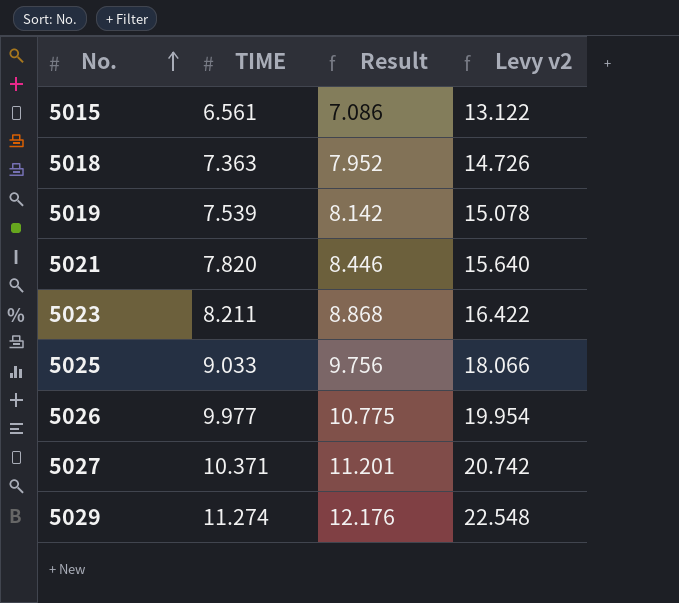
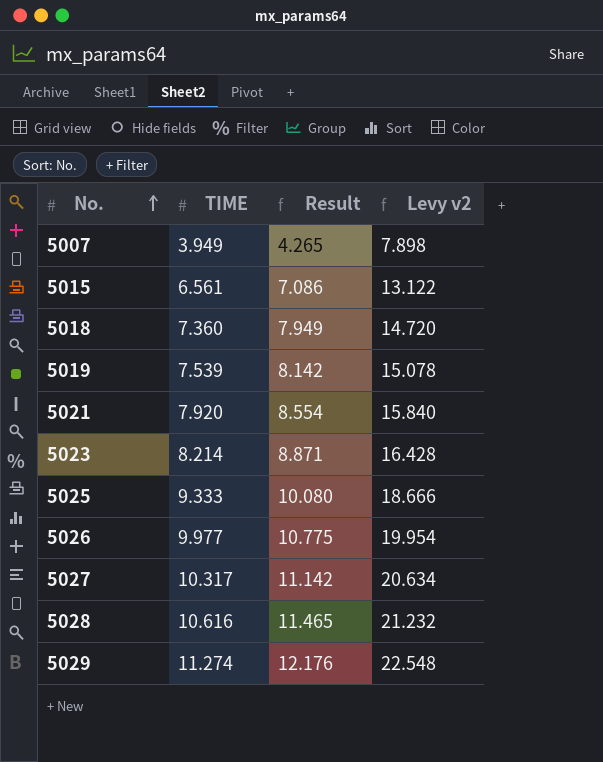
row 5007: none -> 3.949 | 4.265 | 7.898
5018 | TIME: 7.363 -> 7.360
5018 | Result: 7.952 -> 7.949
5018 | Levy v2: 14.726 -> 14.720
5021 | TIME: 7.820 -> 7.920
5021 | Result: 8.446 -> 8.554
5021 | Levy v2: 15.640 -> 15.840
5023 | TIME: 8.211 -> 8.214
5023 | Result: 8.868 -> 8.871
5023 | Levy v2: 16.422 -> 16.428
5025 | TIME: 9.033 -> 9.333
5025 | Result: 9.756 -> 10.080
5025 | Levy v2: 18.066 -> 18.666
5027 | TIME: 10.371 -> 10.317
5027 | Result: 11.201 -> 11.142
5027 | Levy v2: 20.742 -> 20.634
row 5028: none -> 10.616 | 11.465 | 21.232

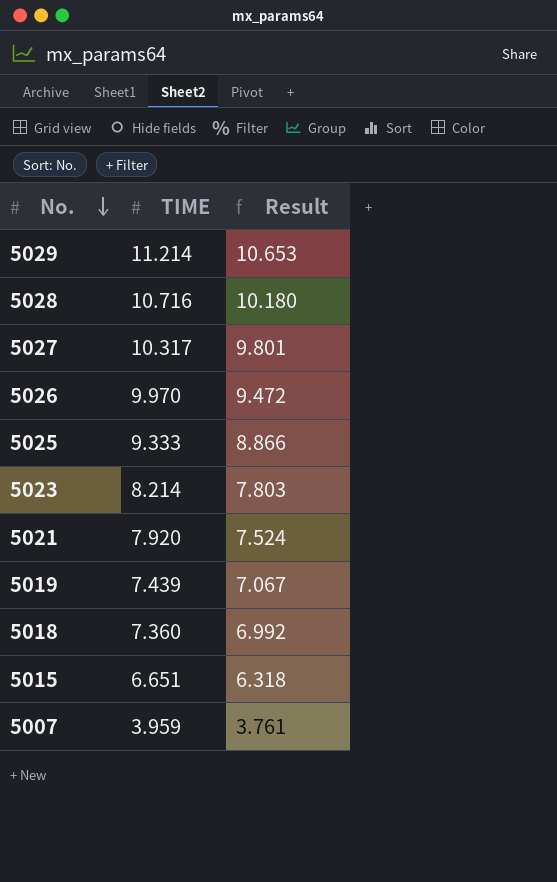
row order: No. ascending -> No. descending
column Levy v2 | formula: [TIME] * 2 -> none
column Result | formula: [TIME] * 1.08 -> [TIME] * 0.95
5029 | TIME: 11.274 -> 11.214
5028 | TIME: 10.616 -> 10.716
5026 | TIME: 9.977 -> 9.970
5019 | TIME: 7.539 -> 7.439
5015 | TIME: 6.561 -> 6.651
5007 | TIME: 3.949 -> 3.959

